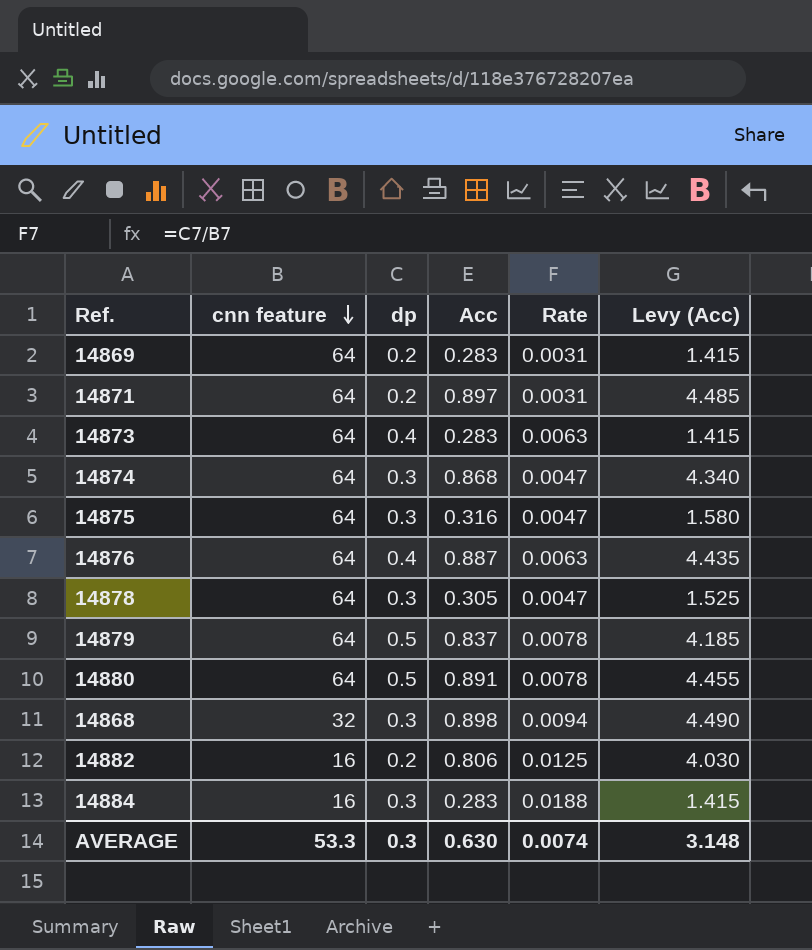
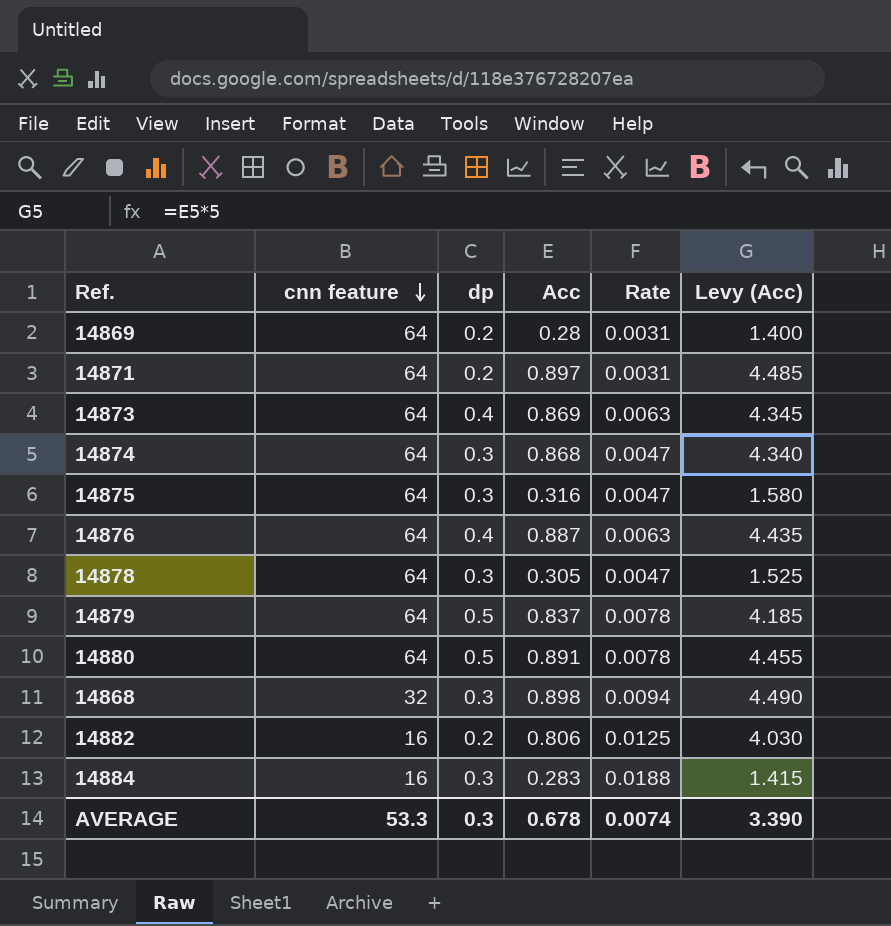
14869 | Acc: 0.283 -> 0.28
14869 | Levy (Acc): 1.415 -> 1.400
14873 | Acc: 0.283 -> 0.869
14873 | Levy (Acc): 1.415 -> 4.345
AVERAGE | Acc: 0.630 -> 0.678
AVERAGE | Levy (Acc): 3.148 -> 3.390

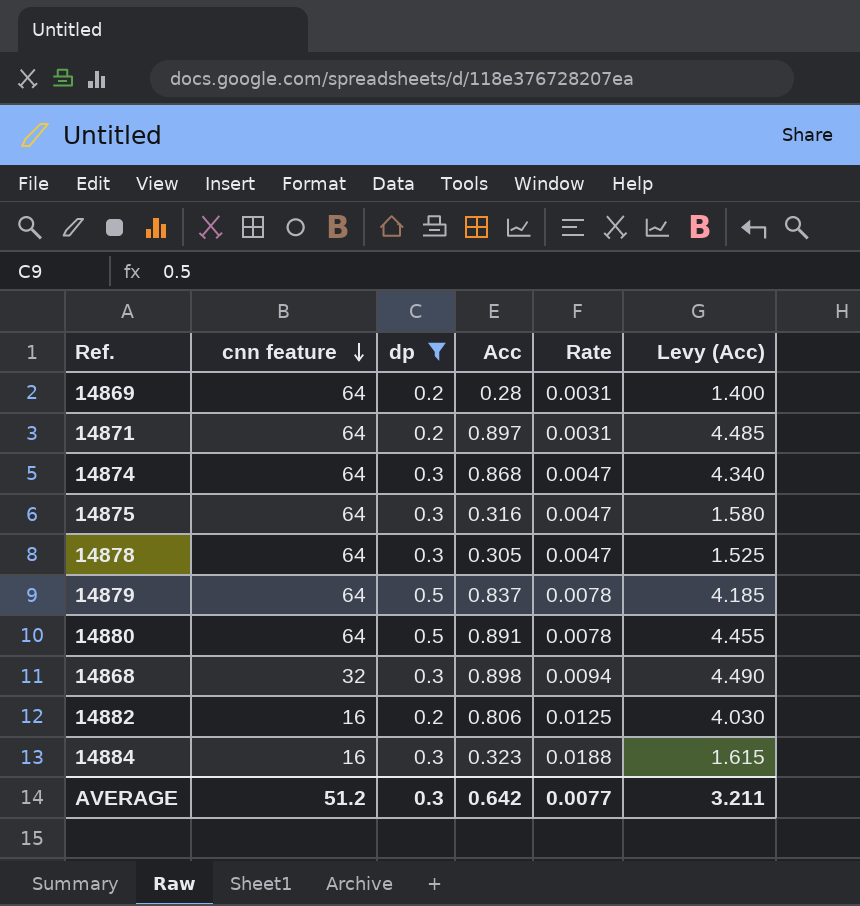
filter: none -> dp != 0.4
14884 | Acc: 0.283 -> 0.323
14884 | Levy (Acc): 1.415 -> 1.615
AVERAGE | cnn feature: 53.3 -> 51.2
AVERAGE | Acc: 0.678 -> 0.642
AVERAGE | Rate: 0.0074 -> 0.0077
AVERAGE | Levy (Acc): 3.390 -> 3.211

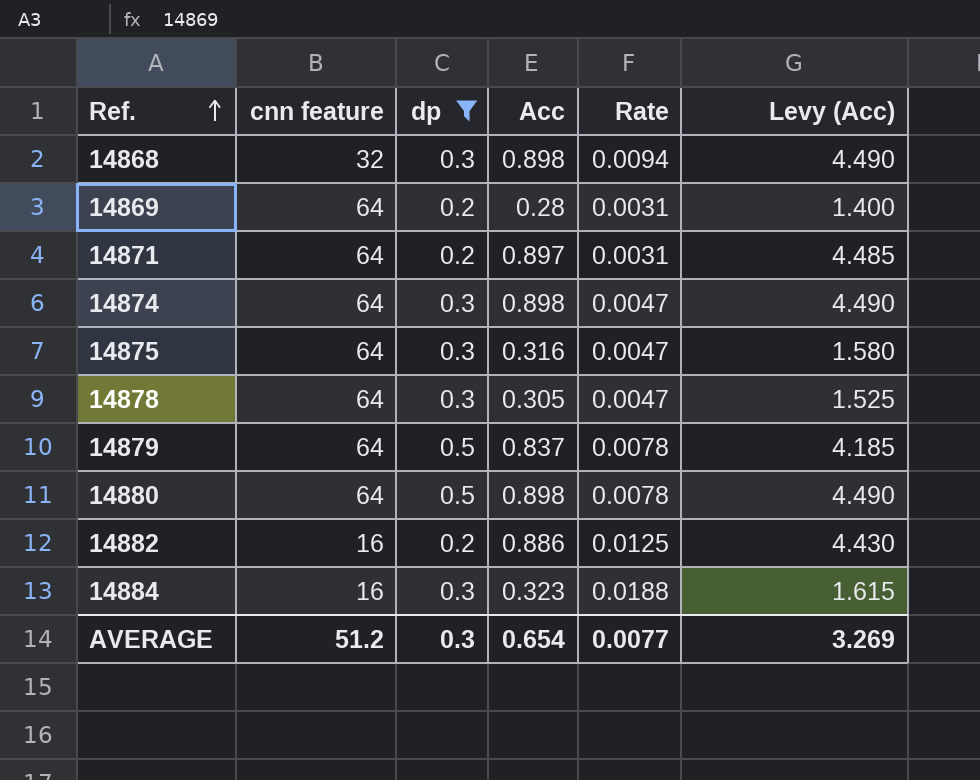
row order: cnn feature descending -> Ref. ascending
14874 | Acc: 0.868 -> 0.898
14874 | Levy (Acc): 4.340 -> 4.490
14880 | Acc: 0.891 -> 0.898
14880 | Levy (Acc): 4.455 -> 4.490
14882 | Acc: 0.806 -> 0.886
14882 | Levy (Acc): 4.030 -> 4.430
AVERAGE | Acc: 0.642 -> 0.654
AVERAGE | Levy (Acc): 3.211 -> 3.269

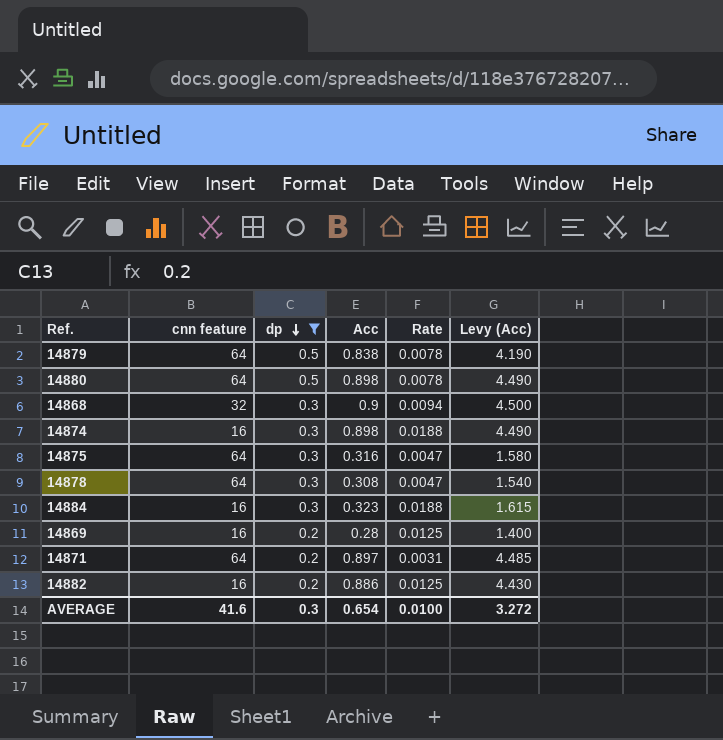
row order: Ref. ascending -> dp descending
14879 | Acc: 0.837 -> 0.838
14879 | Levy (Acc): 4.185 -> 4.190
14868 | Acc: 0.898 -> 0.9
14868 | Levy (Acc): 4.490 -> 4.500
14874 | cnn feature: 64 -> 16
14874 | Rate: 0.0047 -> 0.0188
14878 | Acc: 0.305 -> 0.308
14878 | Levy (Acc): 1.525 -> 1.540
14869 | cnn feature: 64 -> 16
14869 | Rate: 0.0031 -> 0.0125
AVERAGE | cnn feature: 51.2 -> 41.6
AVERAGE | Rate: 0.0077 -> 0.0100
AVERAGE | Levy (Acc): 3.269 -> 3.272

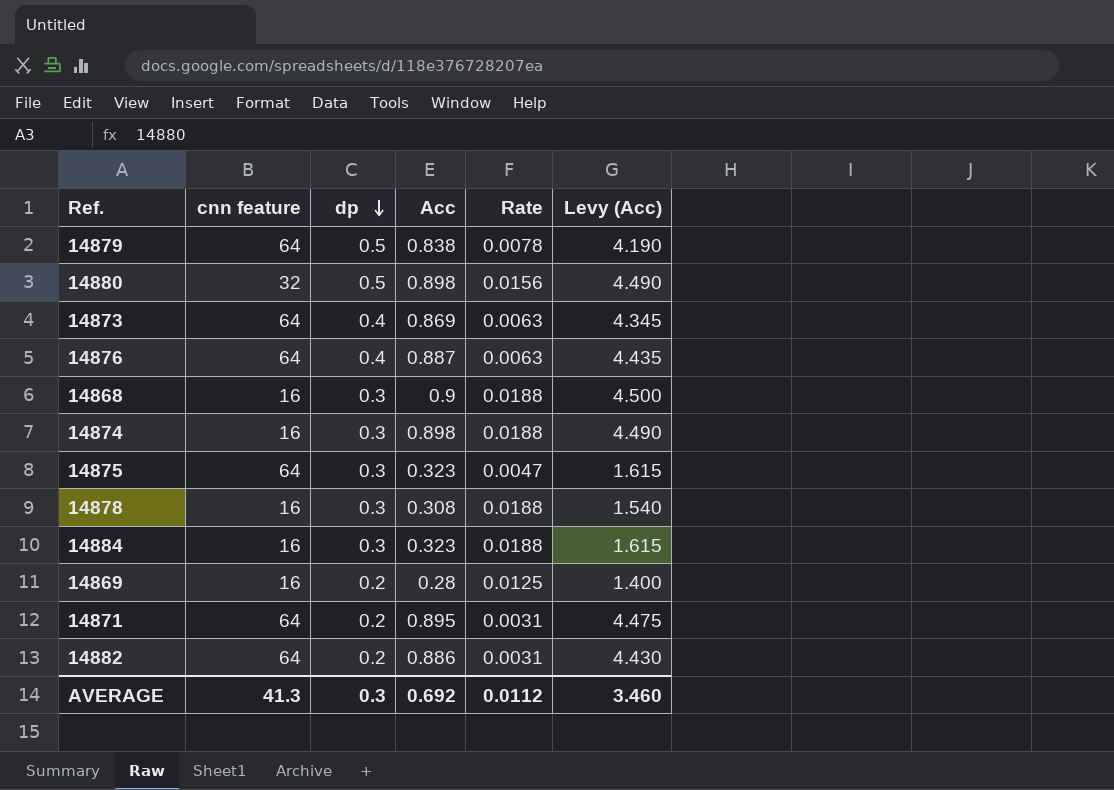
filter: dp != 0.4 -> none
14880 | cnn feature: 64 -> 32
14880 | Rate: 0.0078 -> 0.0156
14868 | cnn feature: 32 -> 16
14868 | Rate: 0.0094 -> 0.0188
14875 | Acc: 0.316 -> 0.323
14875 | Levy (Acc): 1.580 -> 1.615
14878 | cnn feature: 64 -> 16
14878 | Rate: 0.0047 -> 0.0188
14871 | Acc: 0.897 -> 0.895
14871 | Levy (Acc): 4.485 -> 4.475
14882 | cnn feature: 16 -> 64
14882 | Rate: 0.0125 -> 0.0031
AVERAGE | cnn feature: 41.6 -> 41.3
AVERAGE | Acc: 0.654 -> 0.692
AVERAGE | Rate: 0.0100 -> 0.0112
AVERAGE | Levy (Acc): 3.272 -> 3.460

